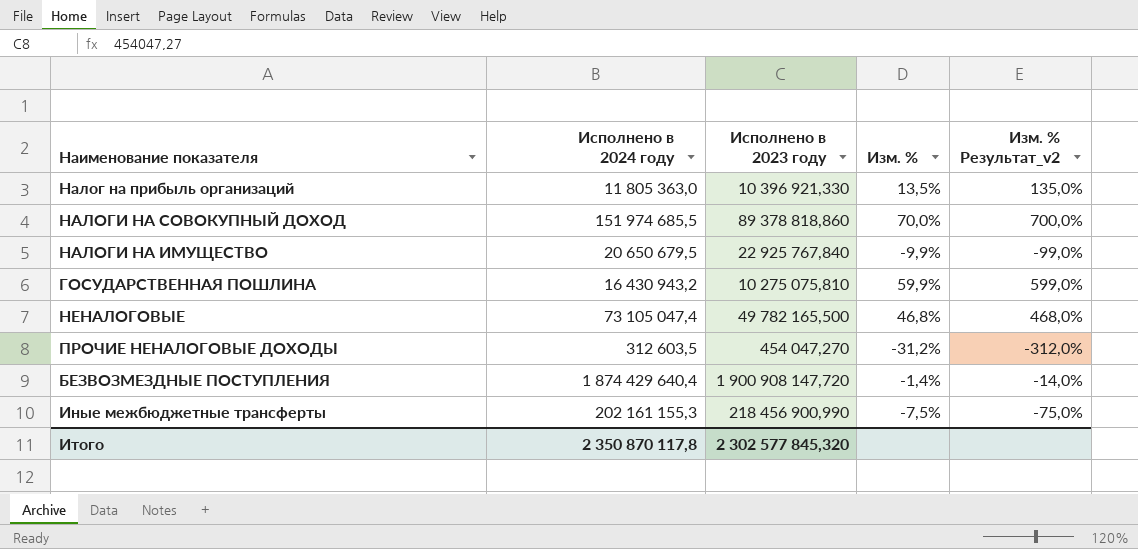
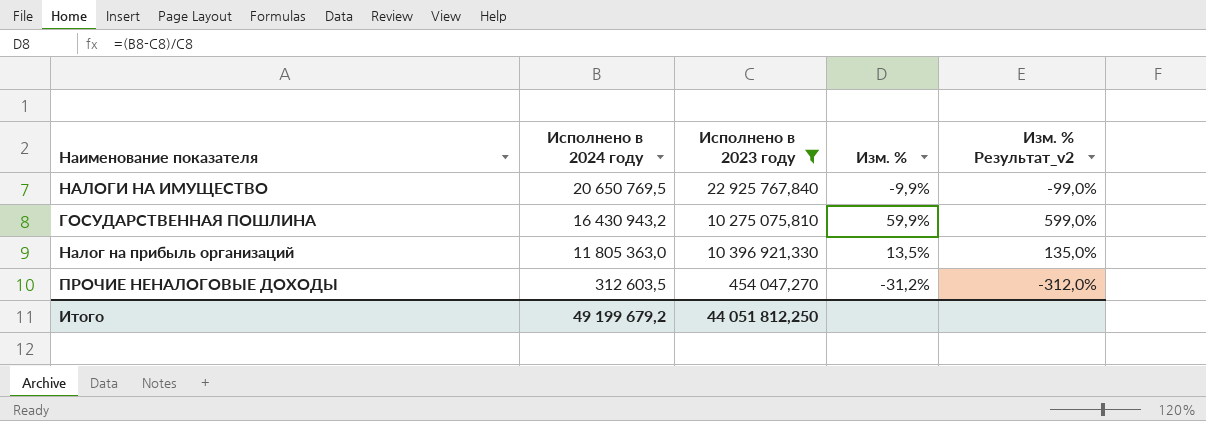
filter: none -> Исполнено в 2023 году <= 22 925 767,840
row order: none -> Исполнено в 2024 году descending
НАЛОГИ НА ИМУЩЕСТВО | Исполнено в 2024 году: 20 650 679,5 -> 20 650 769,5
Итого | Исполнено в 2024 году: 2 350 870 117,8 -> 49 199 679,2
Итого | Исполнено в 2023 году: 2 302 577 845,320 -> 44 051 812,250

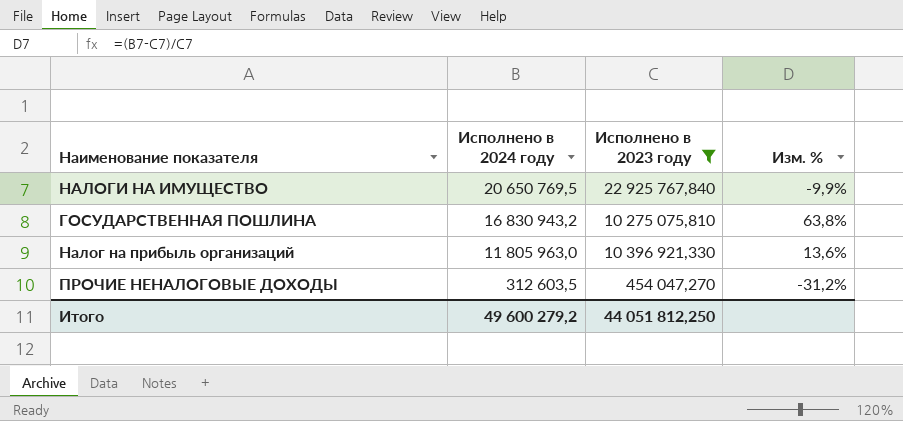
column Изм. % Результат_v2 | formula: [Изм. %] * 10 -> none
ГОСУДАРСТВЕННАЯ ПОШЛИНА | Исполнено в 2024 году: 16 430 943,2 -> 16 830 943,2
ГОСУДАРСТВЕННАЯ ПОШЛИНА | Изм. %: 59,9% -> 63,8%
Налог на прибыль организаций | Исполнено в 2024 году: 11 805 363,0 -> 11 805 963,0
Налог на прибыль организаций | Изм. %: 13,5% -> 13,6%
Итого | Исполнено в 2024 году: 49 199 679,2 -> 49 600 279,2

